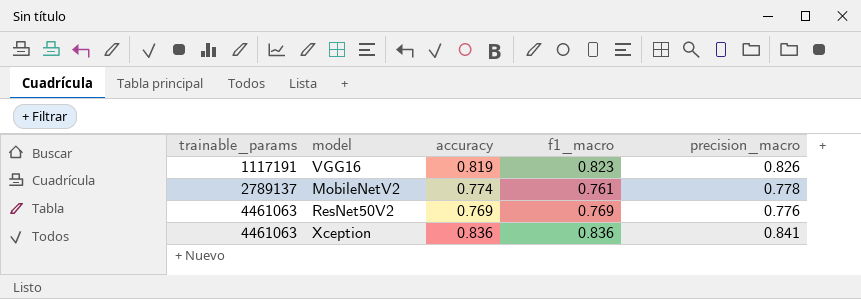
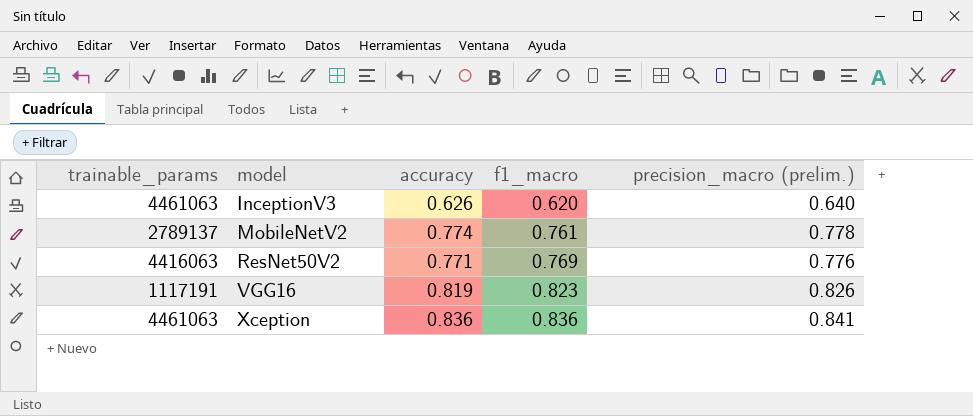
row order: trainable_params ascending -> model ascending
column name: precision_macro -> precision_macro (prelim.)
row InceptionV3: none -> 4461063 | 0.626 | 0.620 | 0.640
ResNet50V2 | trainable_params: 4461063 -> 4416063
ResNet50V2 | accuracy: 0.769 -> 0.771

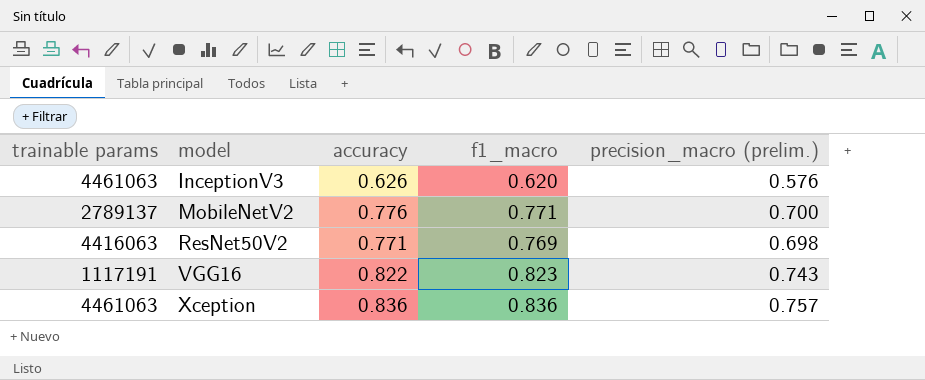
column name: trainable_params -> trainable params
InceptionV3 | precision_macro (prelim.): 0.640 -> 0.576
MobileNetV2 | accuracy: 0.774 -> 0.776
MobileNetV2 | f1_macro: 0.761 -> 0.771
MobileNetV2 | precision_macro (prelim.): 0.778 -> 0.700
ResNet50V2 | precision_macro (prelim.): 0.776 -> 0.698
VGG16 | accuracy: 0.819 -> 0.822
VGG16 | precision_macro (prelim.): 0.826 -> 0.743
Xception | precision_macro (prelim.): 0.841 -> 0.757

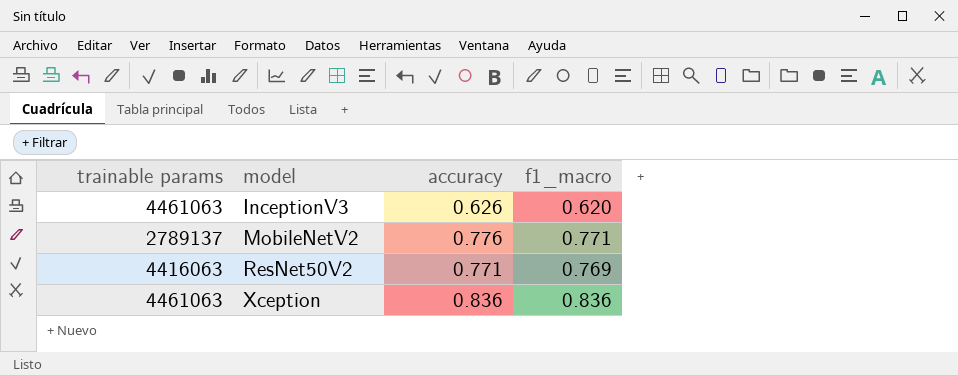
column precision_macro (prelim.) | position: 5 -> none
row VGG16: 1117191 | 0.822 | 0.823 | 0.743 -> none

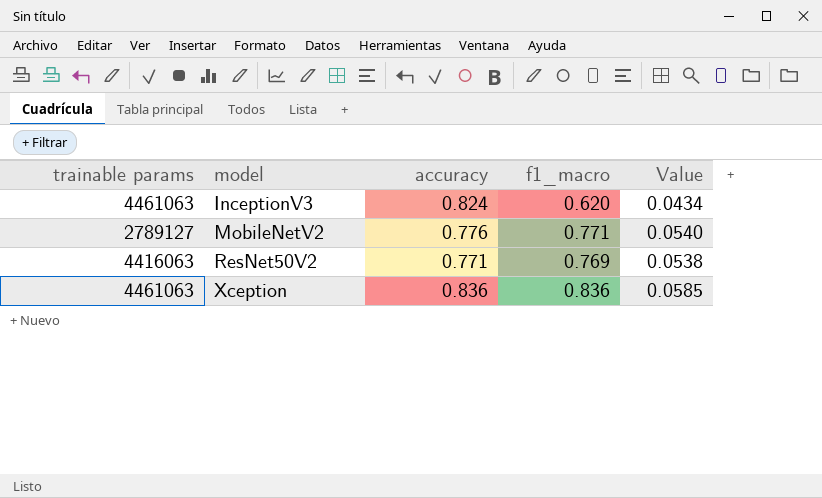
column Value | formula: none -> [f1_macro] * 0.07
InceptionV3 | accuracy: 0.626 -> 0.824
MobileNetV2 | trainable params: 2789137 -> 2789127

